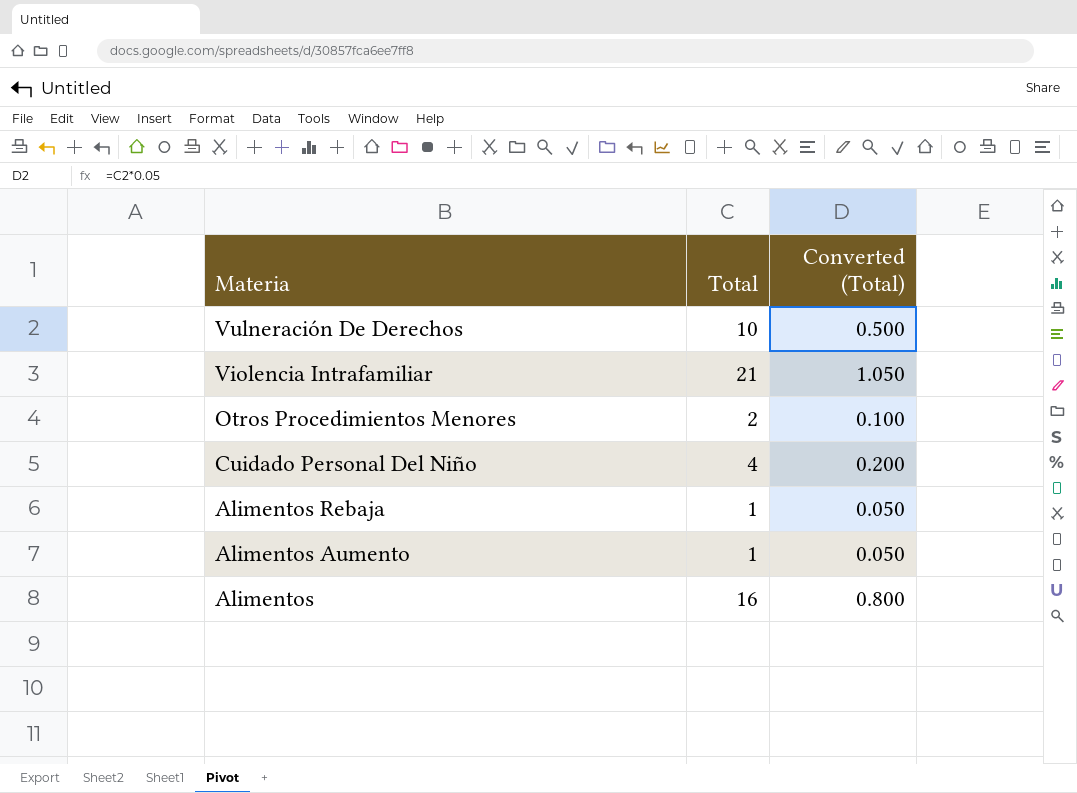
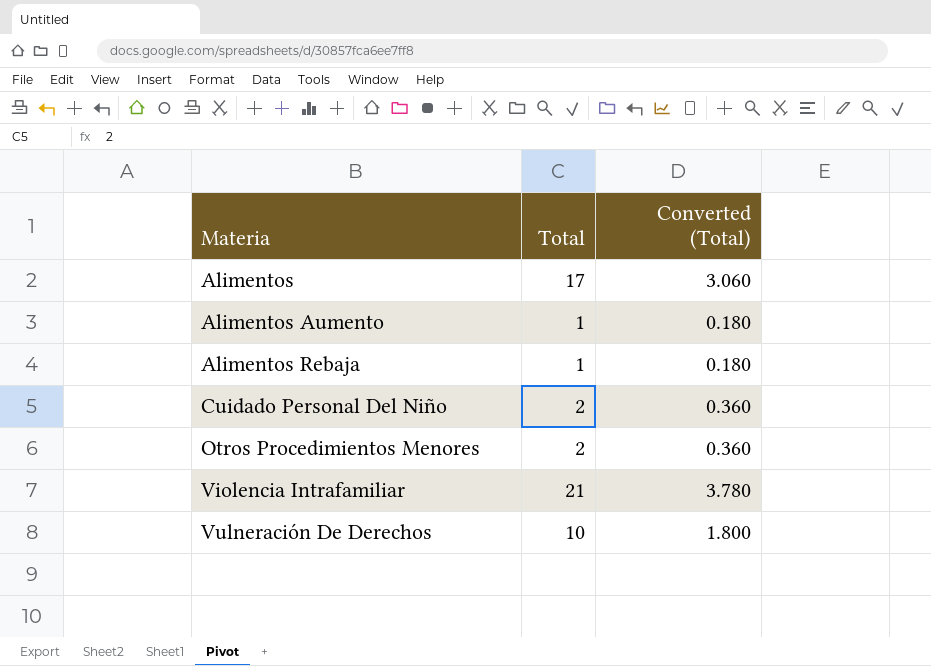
row order: Materia descending -> Materia ascending
column Converted (Total) | formula: [Total] * 0.05 -> [Total] * 0.18
Alimentos | Total: 16 -> 17
Cuidado Personal Del Niño | Total: 4 -> 2

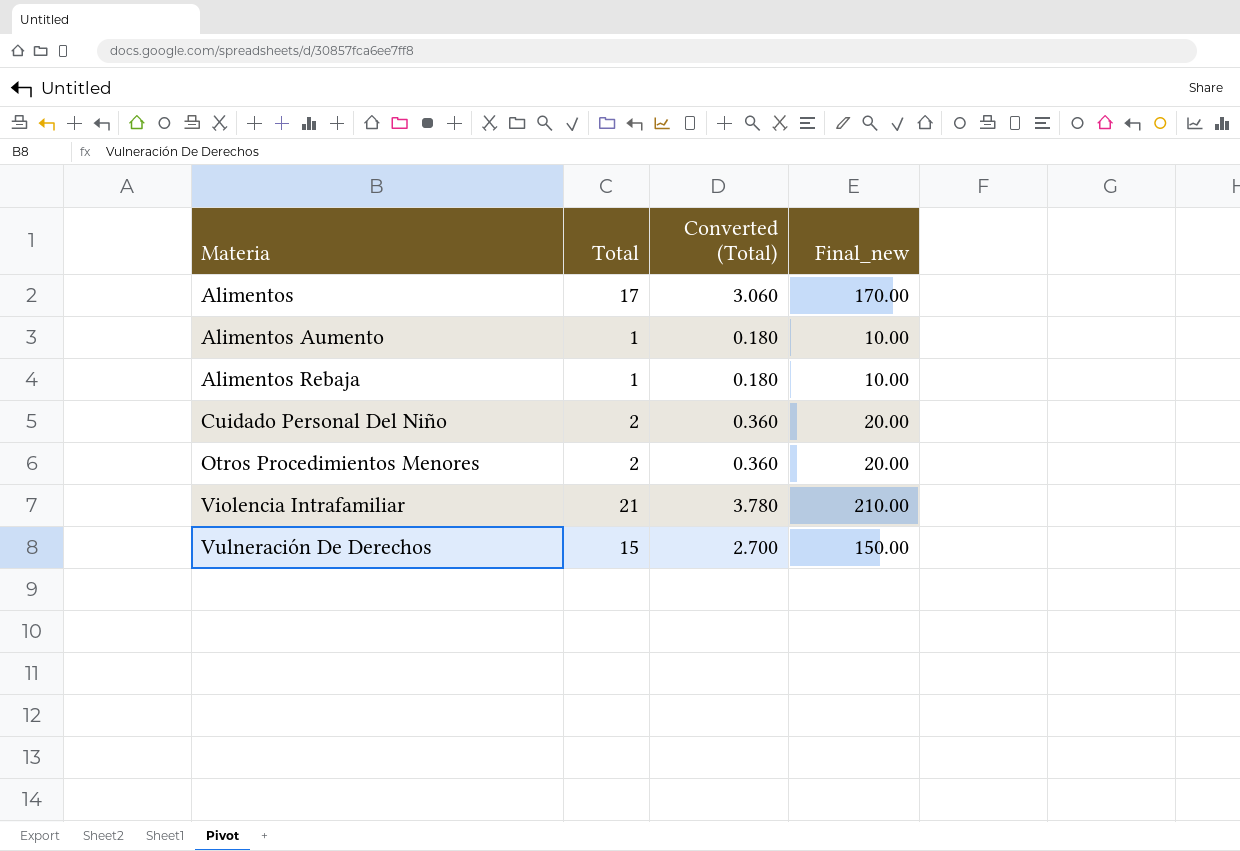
column Final_new | formula: none -> [Total] * 10
Vulneración De Derechos | Total: 10 -> 15
Vulneración De Derechos | Converted (Total): 1.800 -> 2.700

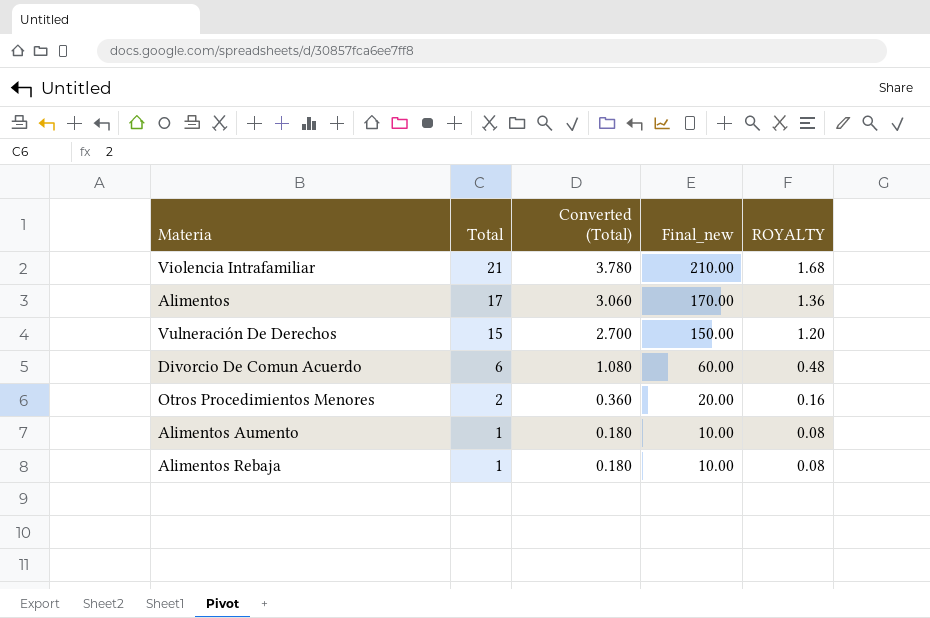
row order: Materia ascending -> Total descending
column ROYALTY | formula: none -> [Total] * 0.08
row Cuidado Personal Del Niño: 2 | 0.360 | 20.00 -> none
row Divorcio De Comun Acuerdo: none -> 6 | 1.080 | 60.00 | 0.48

